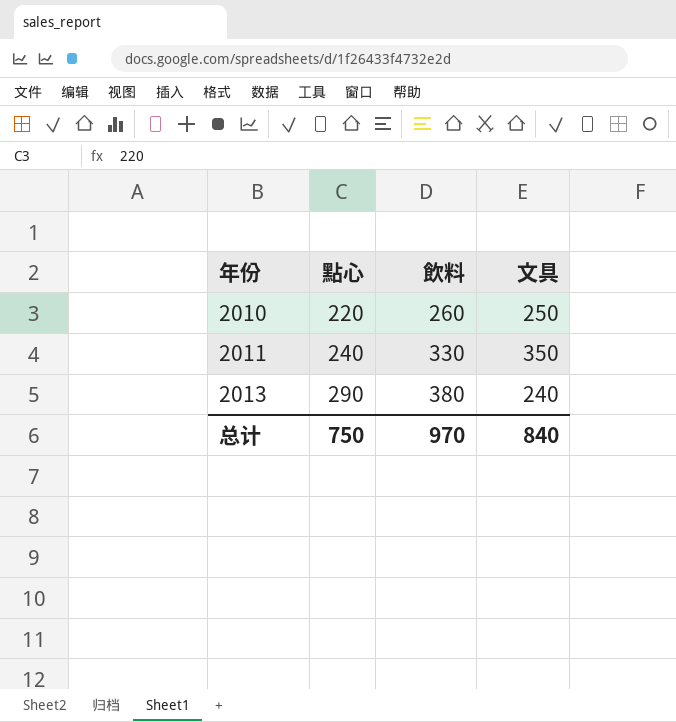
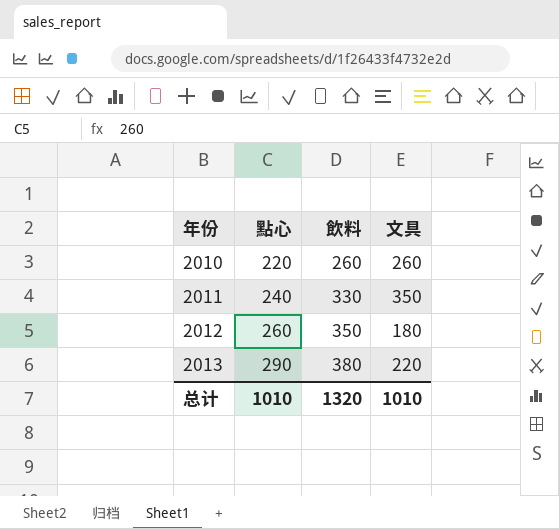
2010 | 文具: 250 -> 260
row 2012: none -> 260 | 350 | 180
2013 | 文具: 240 -> 220
总计 | 點心: 750 -> 1010
总计 | 飲料: 970 -> 1320
总计 | 文具: 840 -> 1010

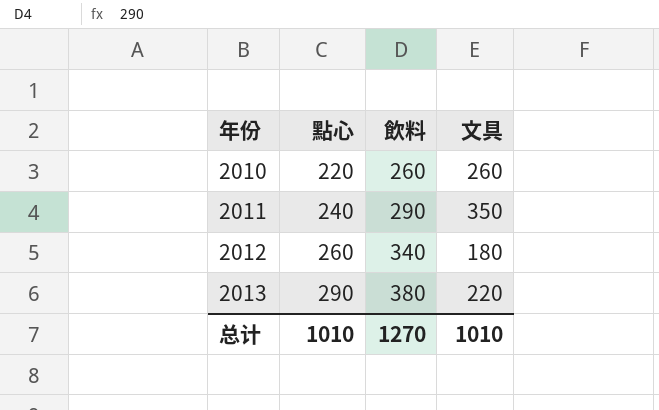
2011 | 飲料: 330 -> 290
2012 | 飲料: 350 -> 340
总计 | 飲料: 1320 -> 1270

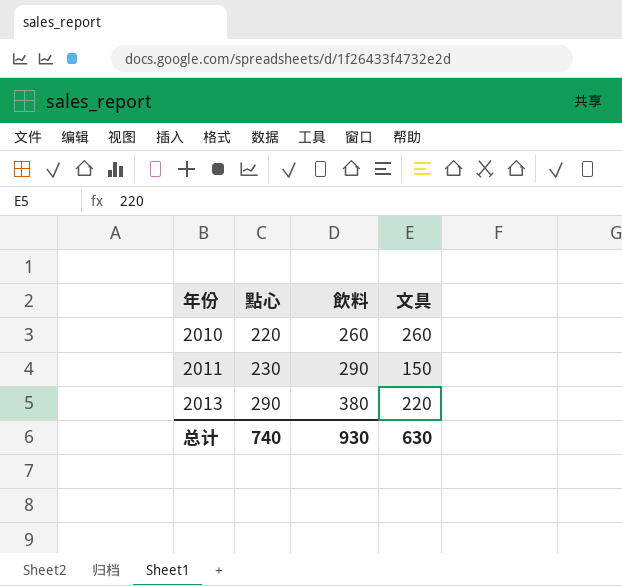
row 2012: 260 | 340 | 180 -> none
2011 | 點心: 240 -> 230
2011 | 文具: 350 -> 150
总计 | 點心: 1010 -> 740
总计 | 飲料: 1270 -> 930
总计 | 文具: 1010 -> 630

